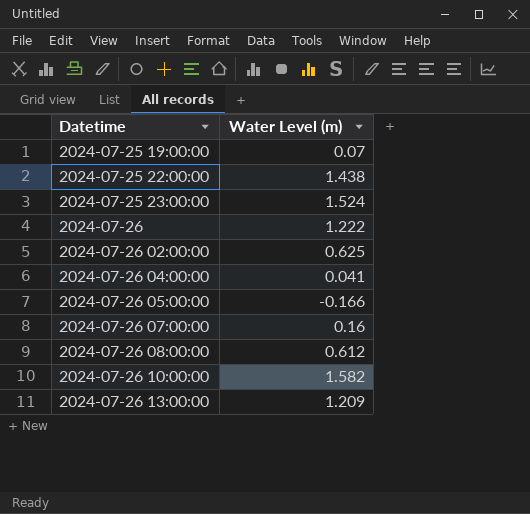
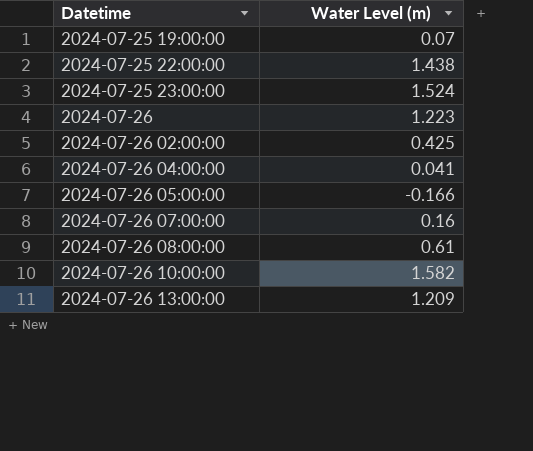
2024-07-26 | Water Level (m): 1.222 -> 1.223
2024-07-26 02:00:00 | Water Level (m): 0.625 -> 0.425
2024-07-26 08:00:00 | Water Level (m): 0.612 -> 0.61

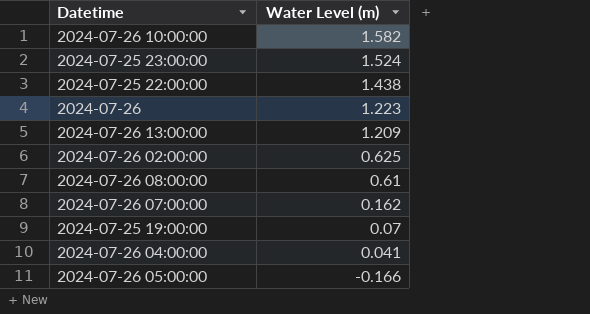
row order: Datetime ascending -> Water Level (m) descending
2024-07-26 02:00:00 | Water Level (m): 0.425 -> 0.625
2024-07-26 07:00:00 | Water Level (m): 0.16 -> 0.162

